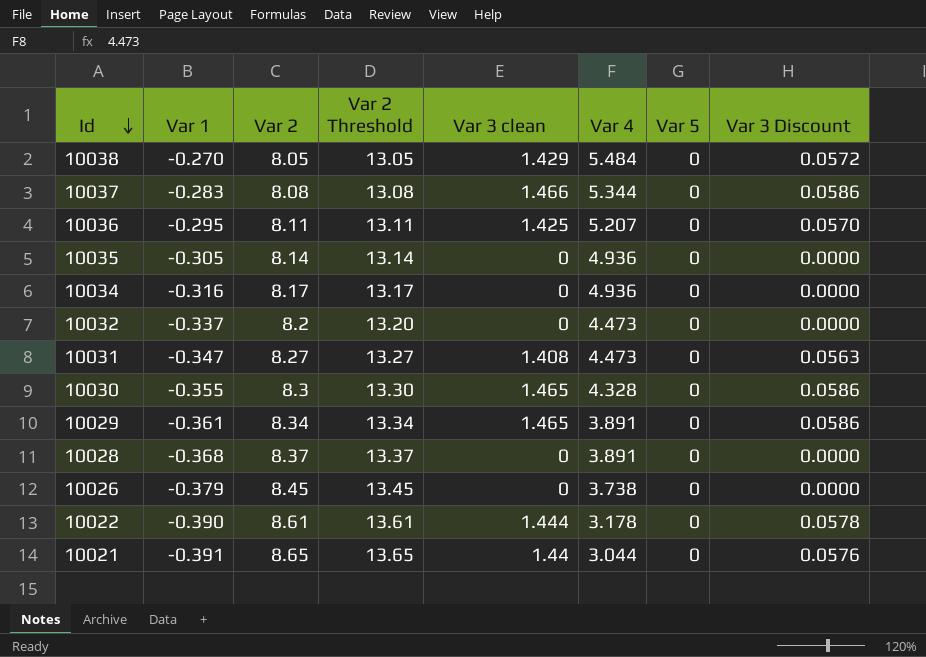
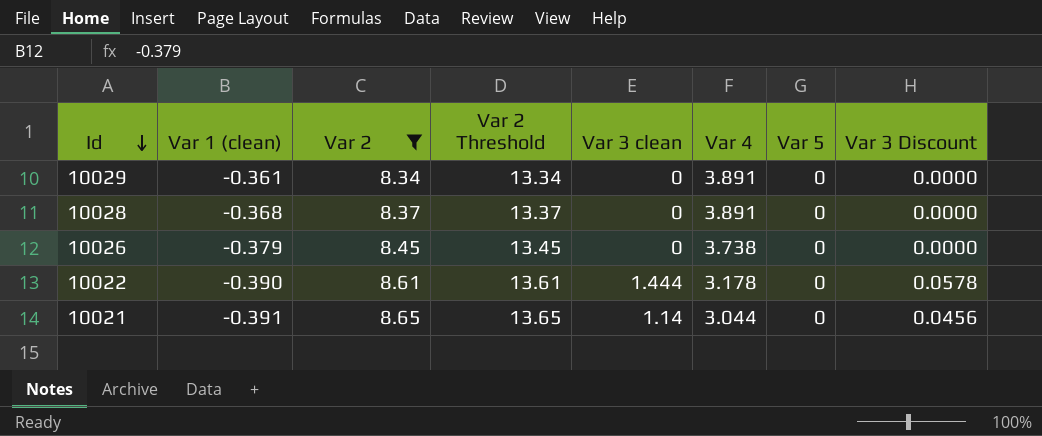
filter: none -> Var 2 >= 8.34
column name: Var 1 -> Var 1 (clean)
10029 | Var 3 clean: 1.465 -> 0
10029 | Var 3 Discount: 0.0586 -> 0.0000
10021 | Var 3 clean: 1.44 -> 1.14
10021 | Var 3 Discount: 0.0576 -> 0.0456

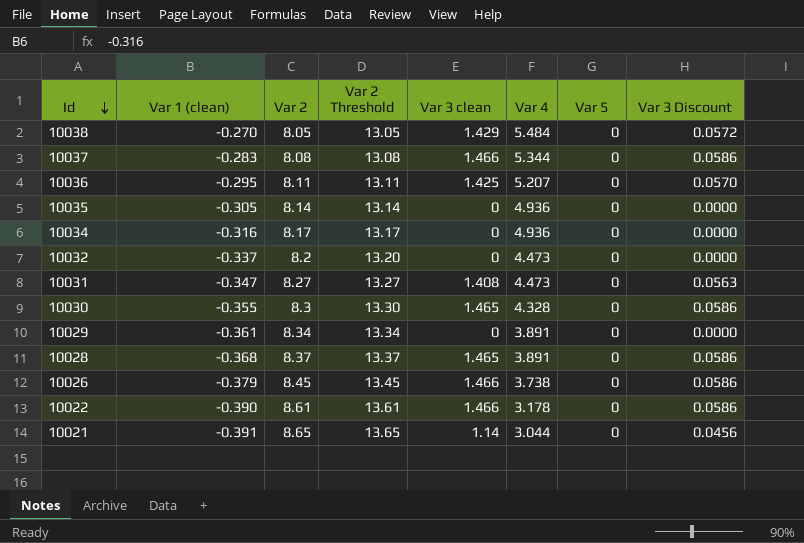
filter: Var 2 >= 8.34 -> none
10028 | Var 3 clean: 0 -> 1.465
10028 | Var 3 Discount: 0.0000 -> 0.0586
10026 | Var 3 clean: 0 -> 1.466
10026 | Var 3 Discount: 0.0000 -> 0.0586
10022 | Var 3 clean: 1.444 -> 1.466
10022 | Var 3 Discount: 0.0578 -> 0.0586

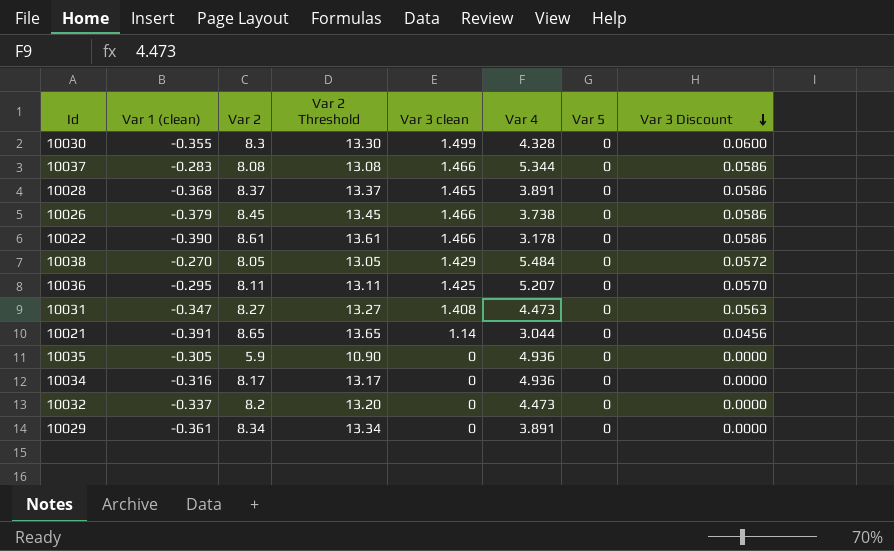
row order: Id descending -> Var 3 Discount descending
10030 | Var 3 clean: 1.465 -> 1.499
10030 | Var 3 Discount: 0.0586 -> 0.0600
10035 | Var 2: 8.14 -> 5.9
10035 | Var 2 Threshold: 13.14 -> 10.90

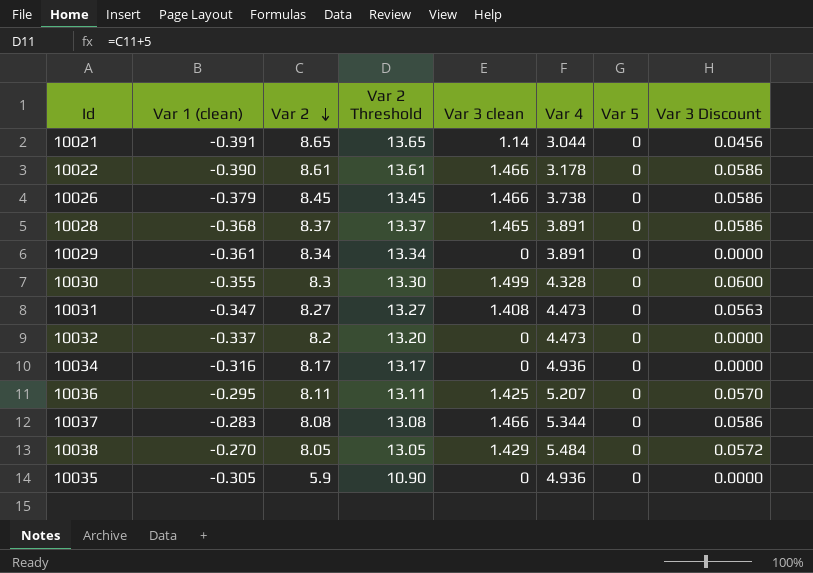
row order: Var 3 Discount descending -> Var 2 descending

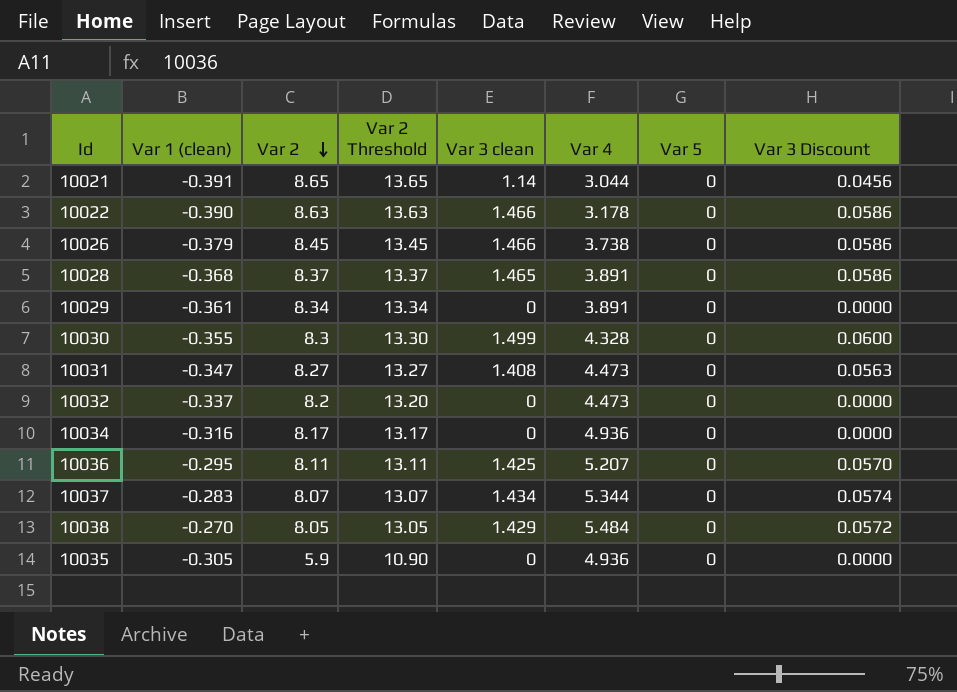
10022 | Var 2: 8.61 -> 8.63
10022 | Var 2 Threshold: 13.61 -> 13.63
10037 | Var 2: 8.08 -> 8.07
10037 | Var 2 Threshold: 13.08 -> 13.07
10037 | Var 3 clean: 1.466 -> 1.434
10037 | Var 3 Discount: 0.0586 -> 0.0574

